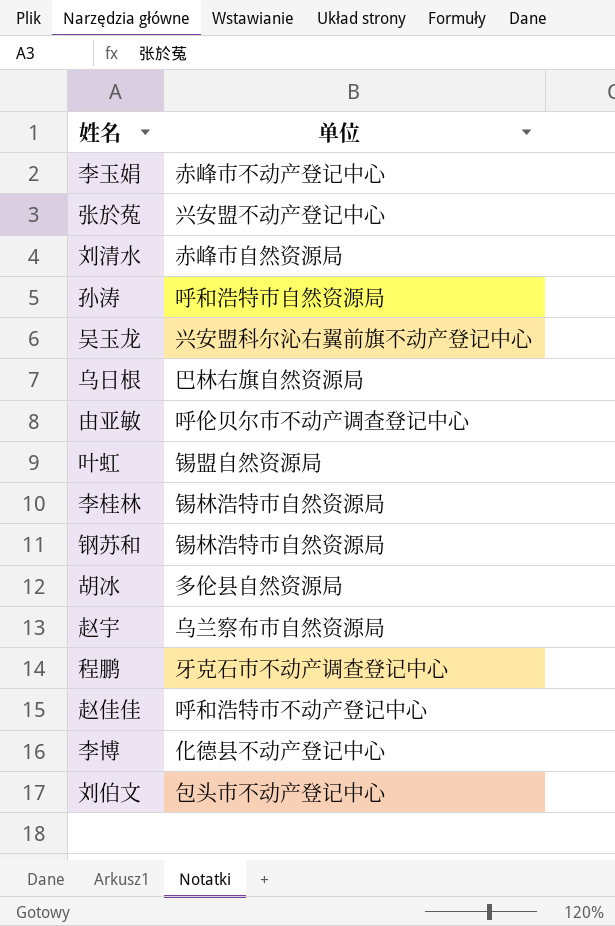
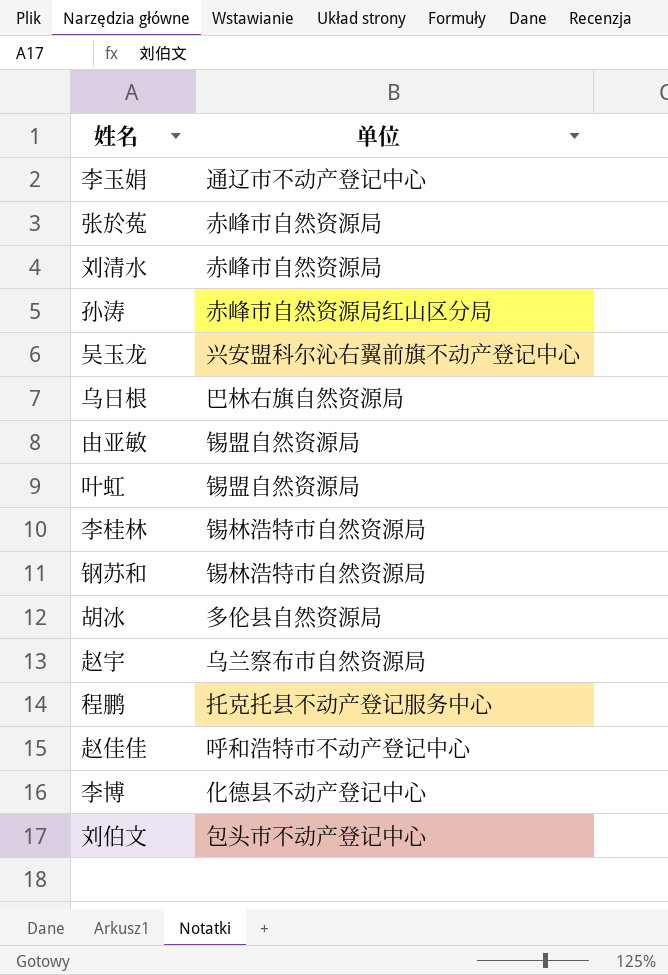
李玉娟 | 单位: 赤峰市不动产登记中心 -> 通辽市不动产登记中心
张於菟 | 单位: 兴安盟不动产登记中心 -> 赤峰市自然资源局
孙涛 | 单位: 呼和浩特市自然资源局 -> 赤峰市自然资源局红山区分局
由亚敏 | 单位: 呼伦贝尔市不动产调查登记中心 -> 锡盟自然资源局
程鹏 | 单位: 牙克石市不动产调查登记中心 -> 托克托县不动产登记服务中心

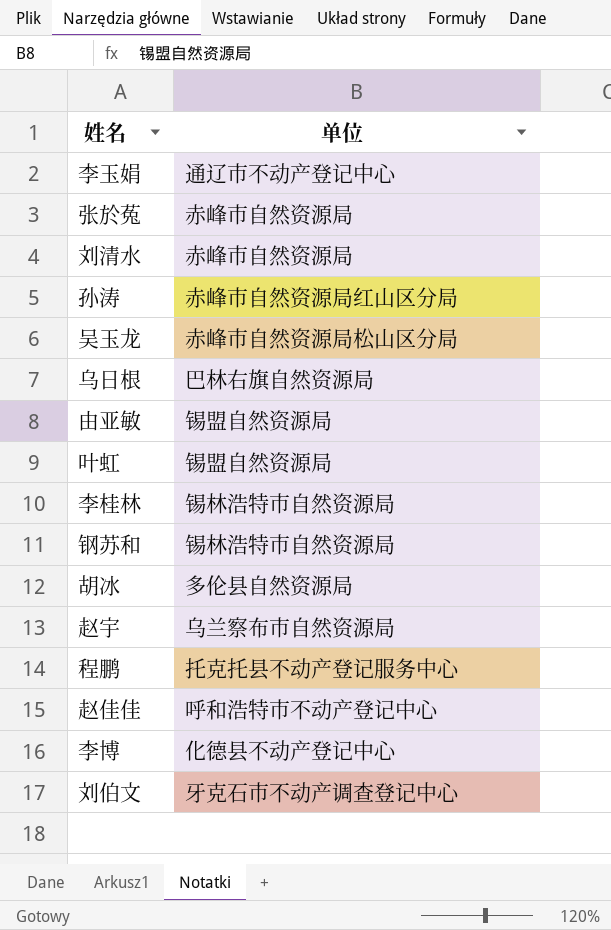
吴玉龙 | 单位: 兴安盟科尔沁右翼前旗不动产登记中心 -> 赤峰市自然资源局松山区分局
刘伯文 | 单位: 包头市不动产登记中心 -> 牙克石市不动产调查登记中心

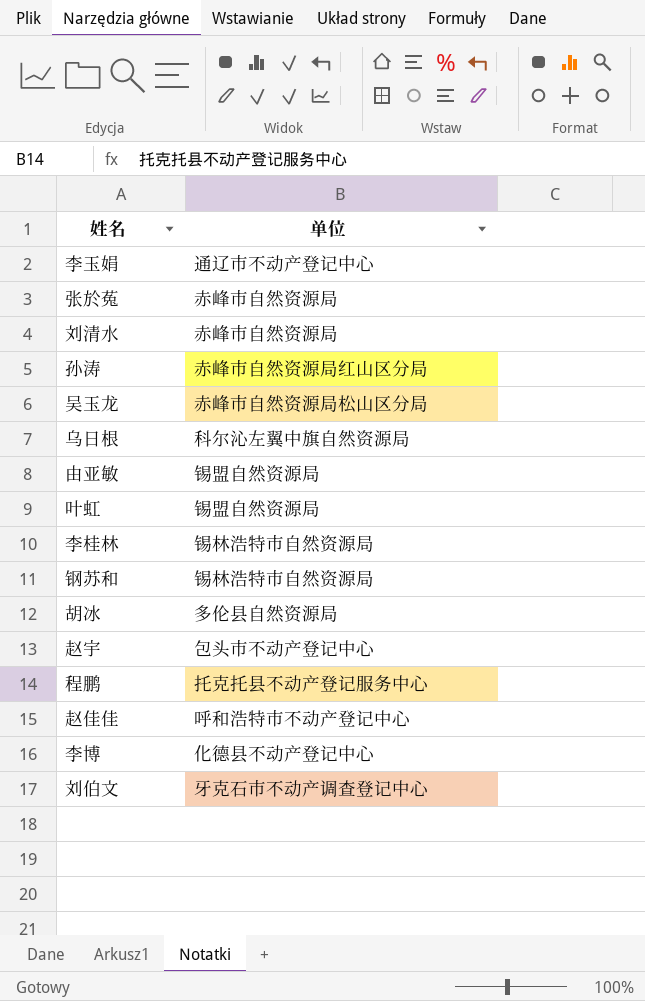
乌日根 | 单位: 巴林右旗自然资源局 -> 科尔沁左翼中旗自然资源局
赵宇 | 单位: 乌兰察布市自然资源局 -> 包头市不动产登记中心

